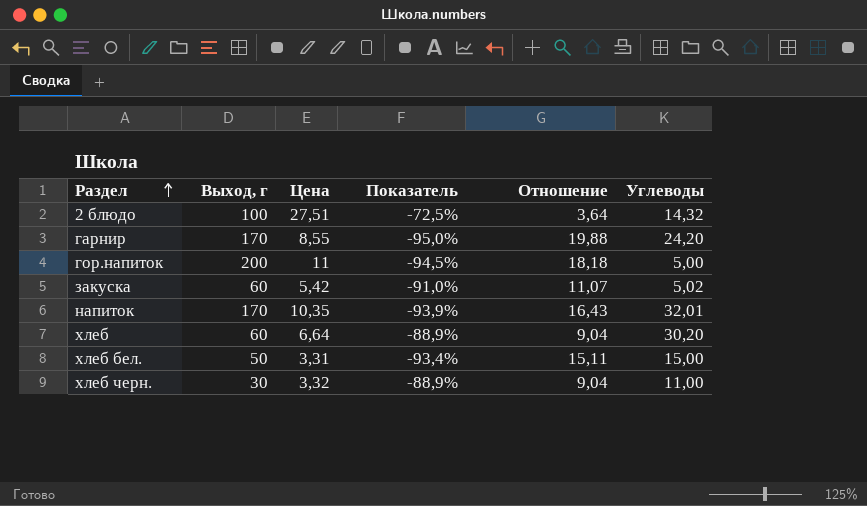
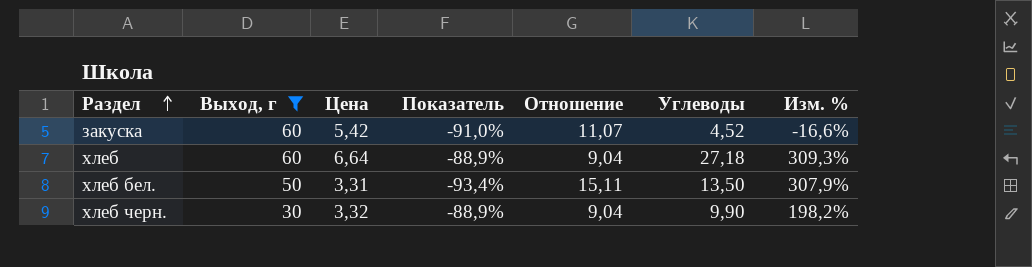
filter: none -> Выход, г <= 60
column Изм. % | formula: none -> ([Углеводы] - [Цена]) / [Цена]
закуска | Углеводы: 5,02 -> 4,52
хлеб | Углеводы: 30,20 -> 27,18
хлеб бел. | Углеводы: 15,00 -> 13,50
хлеб черн. | Углеводы: 11,00 -> 9,90

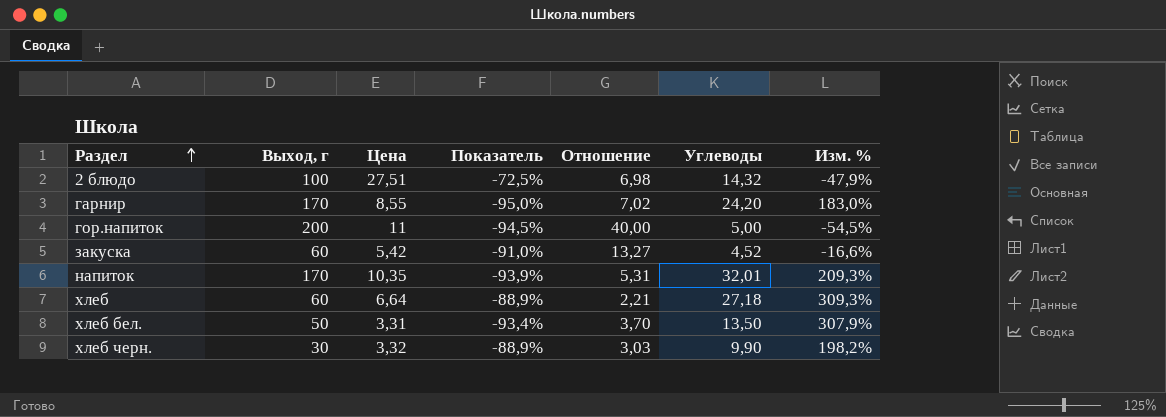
filter: Выход, г <= 60 -> none
column Отношение | formula: [Выход, г] / [Цена] -> [Выход, г] / [Углеводы]

